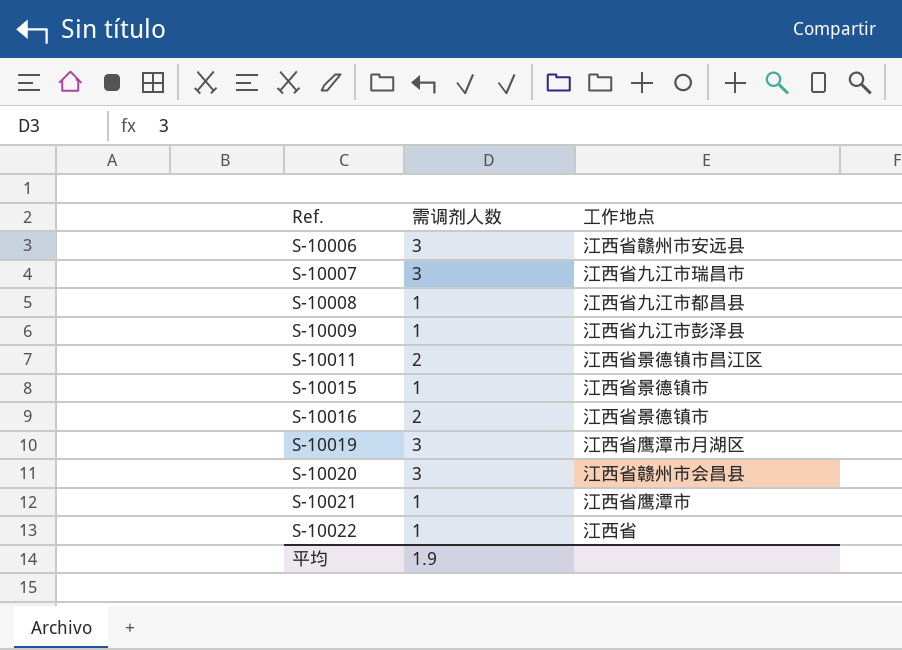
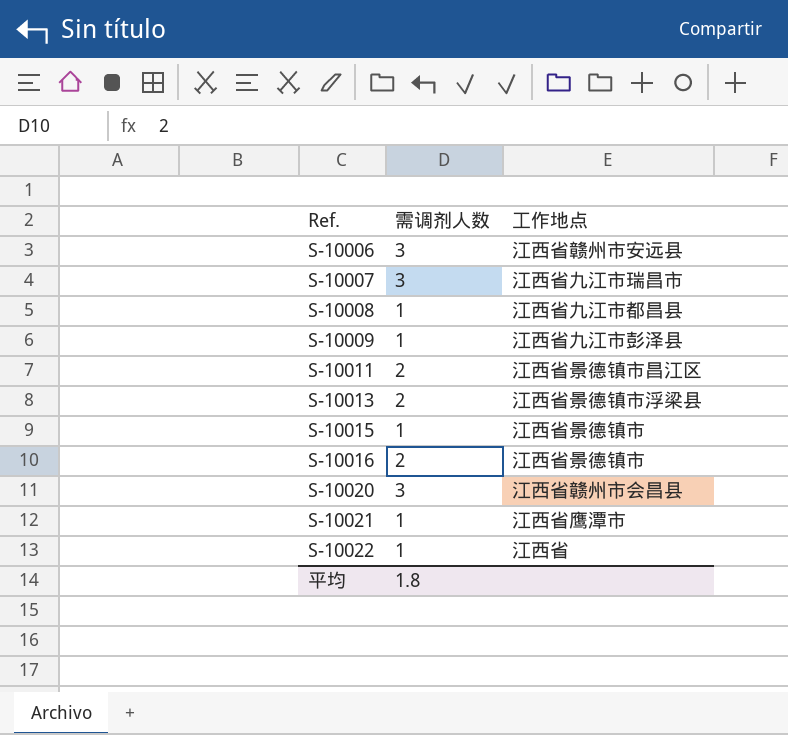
row S-10019: 3 | 江西省鹰潭市月湖区 -> none
row S-10013: none -> 2 | 江西省景德镇市浮梁县
平均 | 需调剂人数: 1.9 -> 1.8

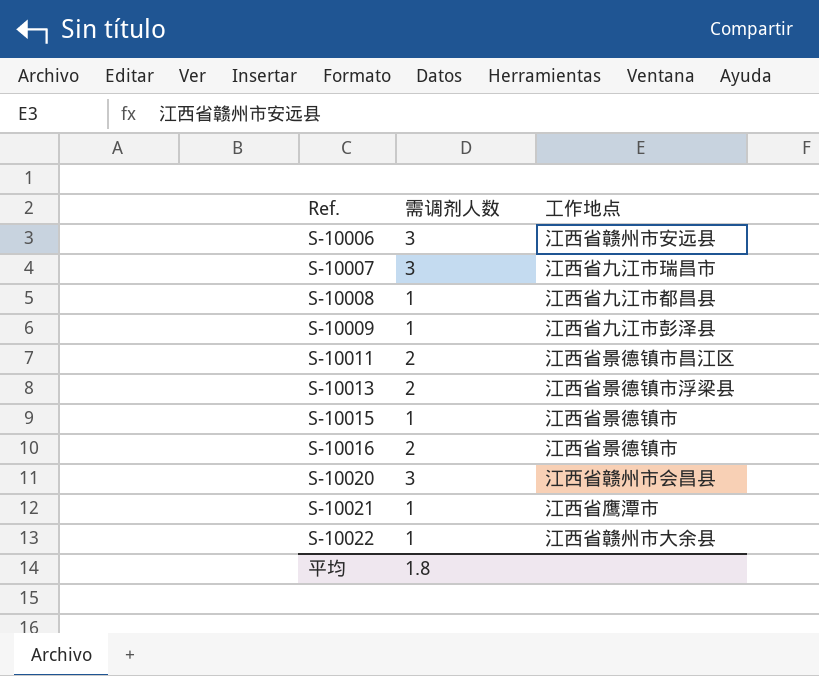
S-10022 | 工作地点: 江西省 -> 江西省赣州市大余县

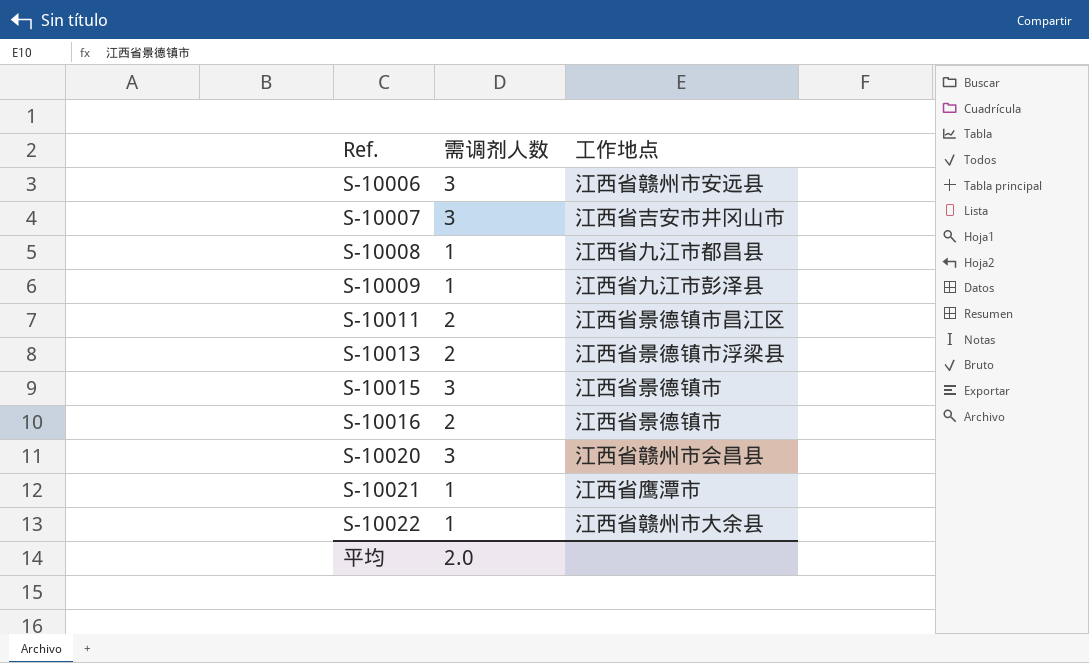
S-10007 | 工作地点: 江西省九江市瑞昌市 -> 江西省吉安市井冈山市
S-10015 | 需调剂人数: 1 -> 3
平均 | 需调剂人数: 1.8 -> 2.0

